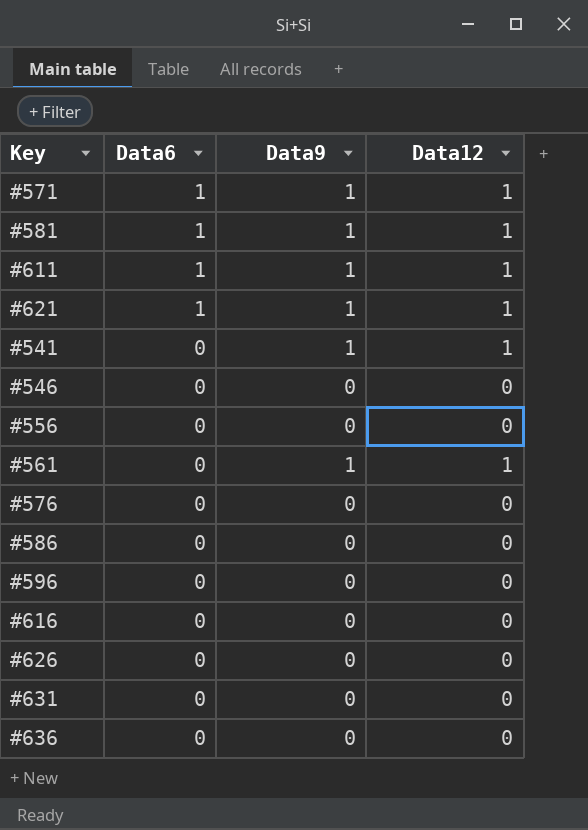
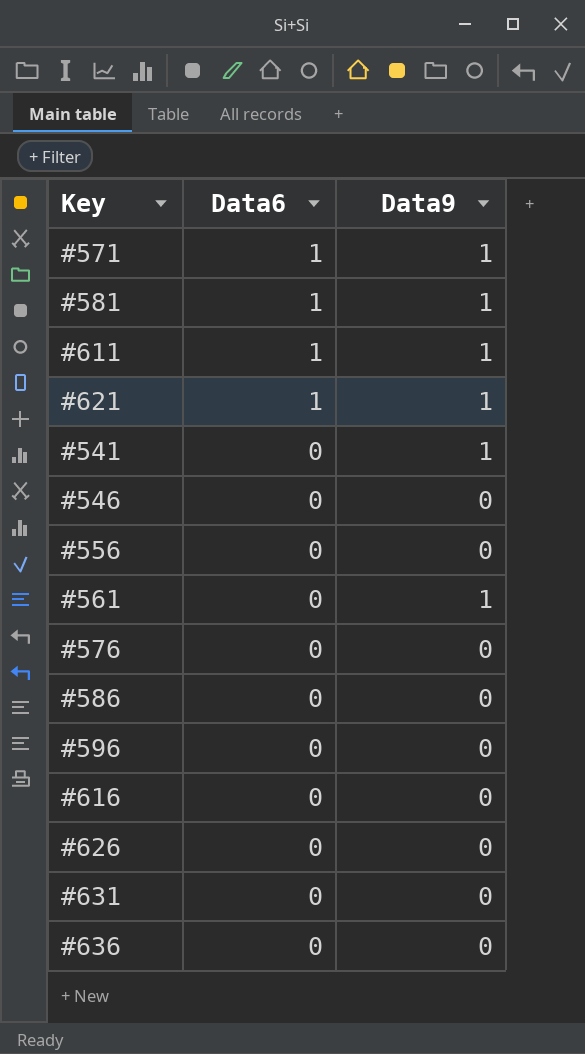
column Data12 | position: 4 -> none

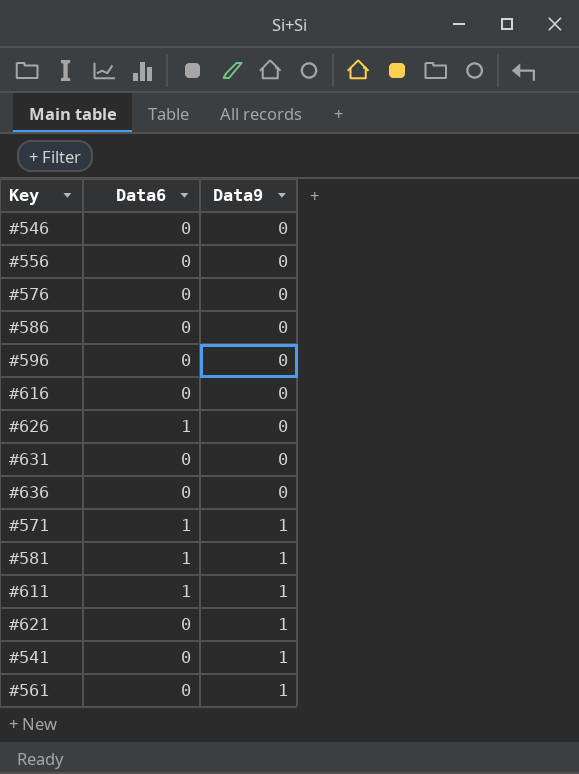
row order: Data6 descending -> Data9 ascending
#626 | Data6: 0 -> 1
#621 | Data6: 1 -> 0

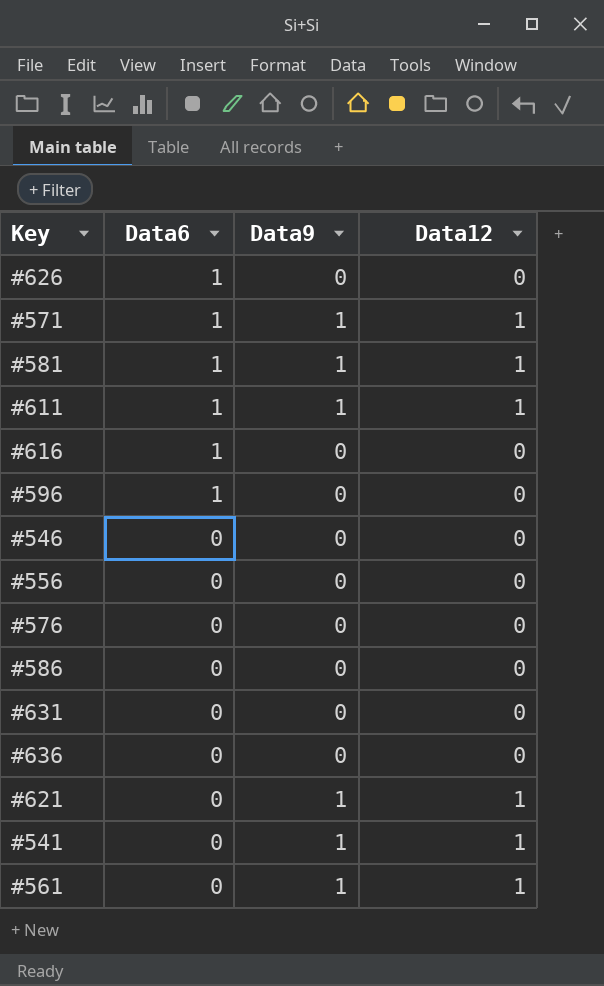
row order: Data9 ascending -> Data6 descending
column Data12 | position: none -> 4
#616 | Data6: 0 -> 1
#596 | Data6: 0 -> 1

